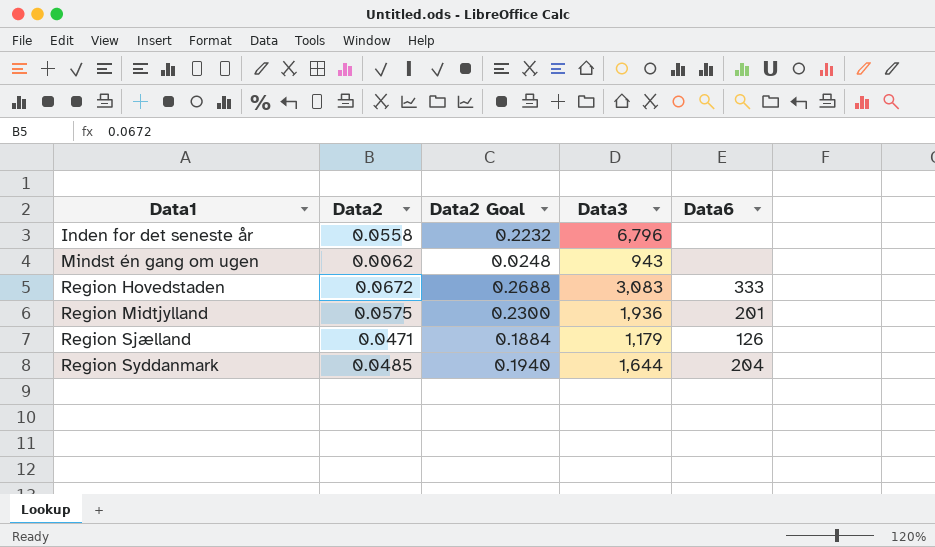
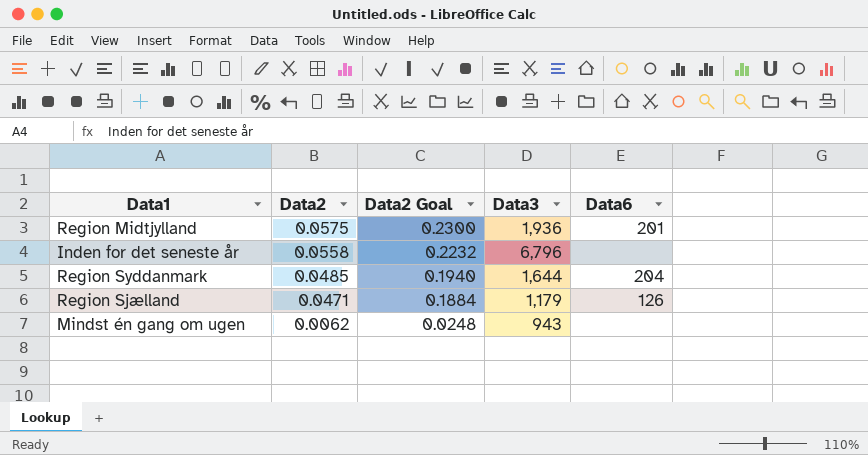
row order: Data1 ascending -> Data2 descending
row Region Hovedstaden: 0.0672 | 0.2688 | 3,083 | 333 -> none

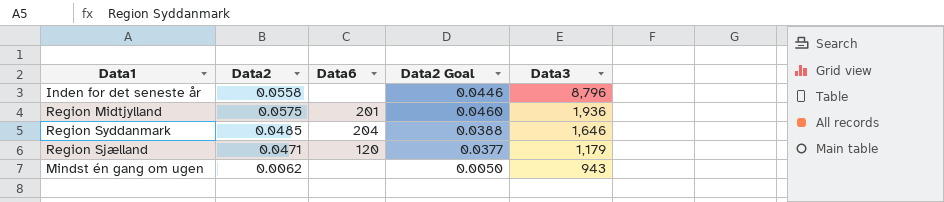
row order: Data2 descending -> Data3 descending
column Data6 | position: 5 -> 3
column Data2 Goal | formula: [Data2] * 4 -> [Data2] * 0.8
Inden for det seneste år | Data3: 6,796 -> 8,796
Region Syddanmark | Data3: 1,644 -> 1,646
Region Sjælland | Data6: 126 -> 120

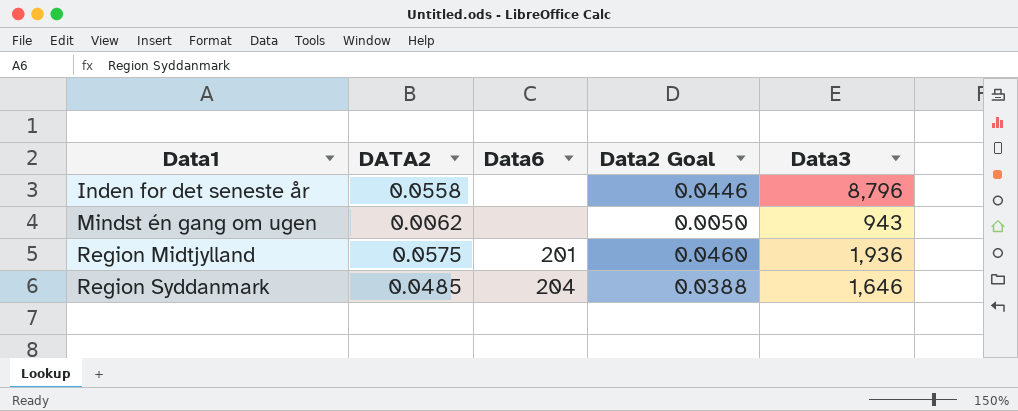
row order: Data3 descending -> Data1 ascending
column name: Data2 -> DATA2
row Region Sjælland: 0.0471 | 120 | 0.0377 | 1,179 -> none

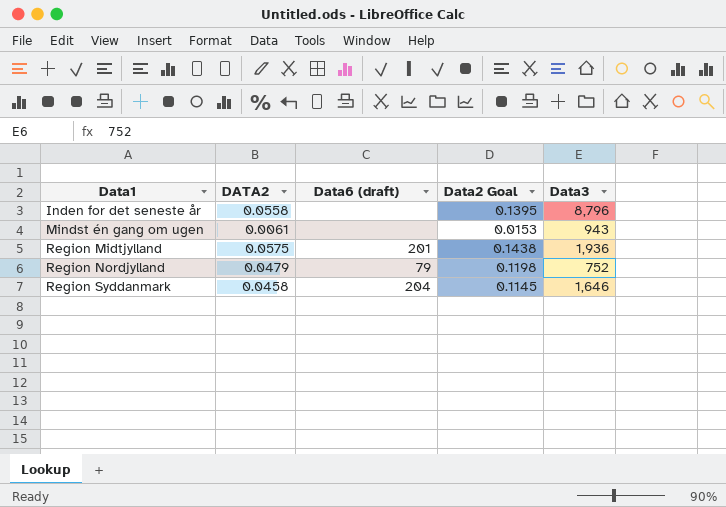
column name: Data6 -> Data6 (draft)
column Data2 Goal | formula: [DATA2] * 0.8 -> [DATA2] * 2.5
Mindst én gang om ugen | DATA2: 0.0062 -> 0.0061
row Region Nordjylland: none -> 0.0479 | 79 | 0.1198 | 752
Region Syddanmark | DATA2: 0.0485 -> 0.0458

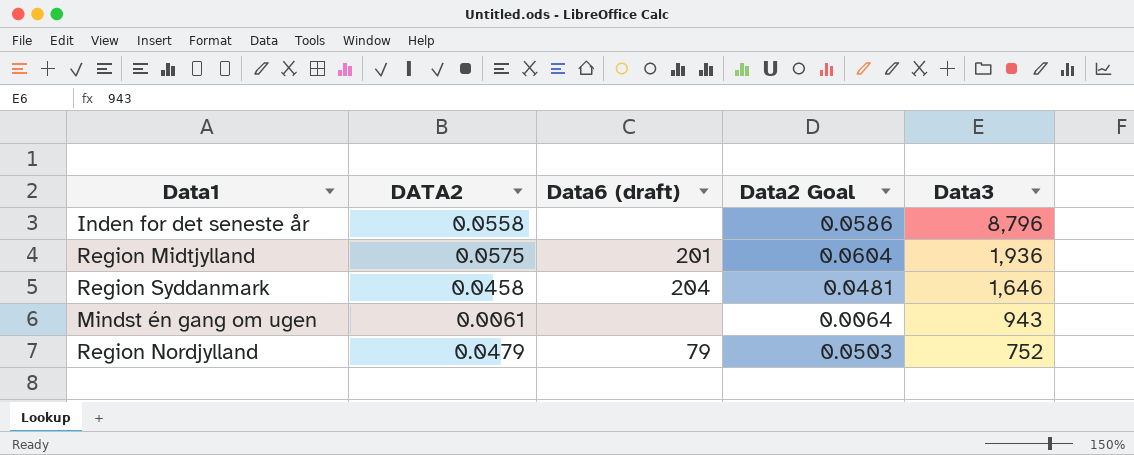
row order: Data1 ascending -> Data3 descending
column Data2 Goal | formula: [DATA2] * 2.5 -> [DATA2] * 1.05

